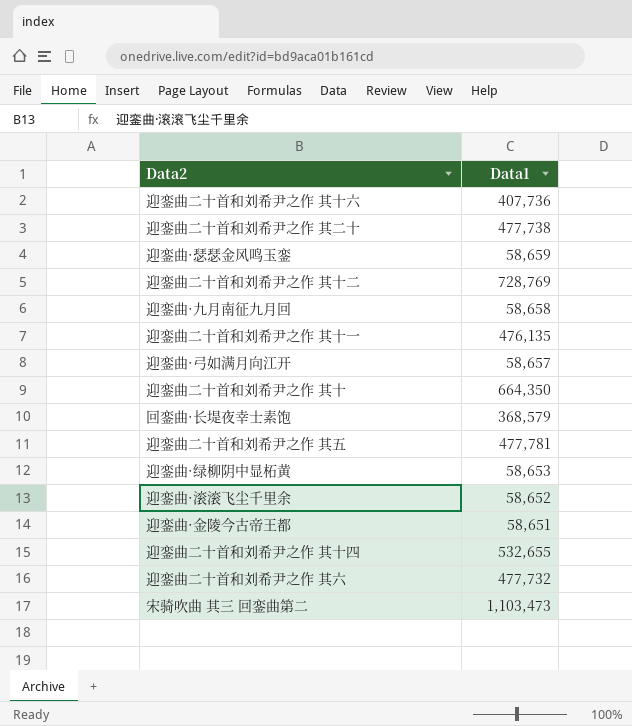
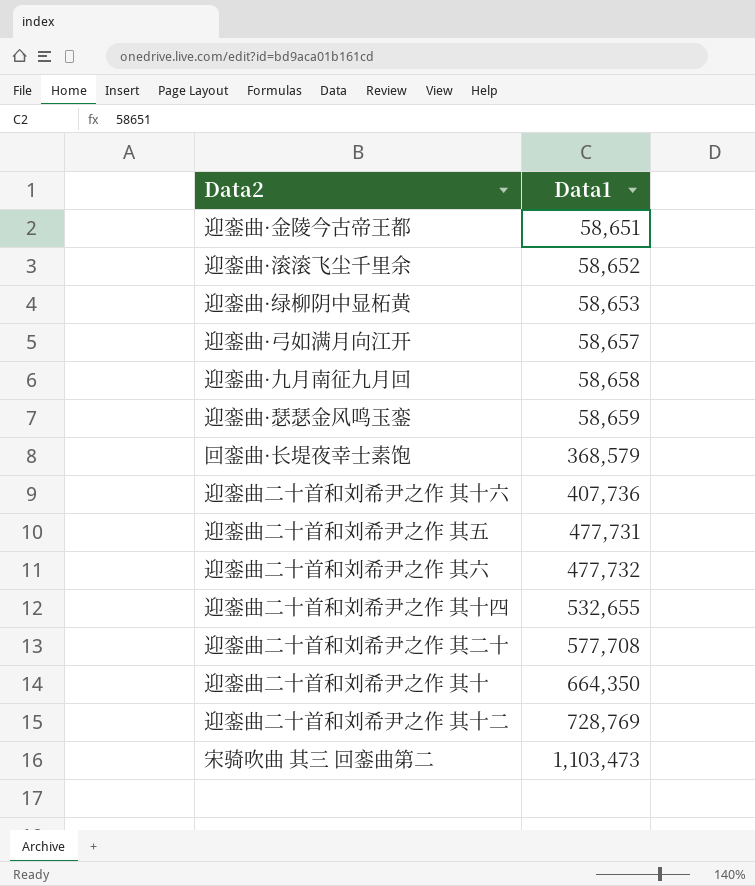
row order: none -> Data1 ascending
row 迎銮曲二十首和刘希尹之作 其十一: 476,135 -> none
迎銮曲二十首和刘希尹之作 其五 | Data1: 477,781 -> 477,731
迎銮曲二十首和刘希尹之作 其二十 | Data1: 477,738 -> 577,708

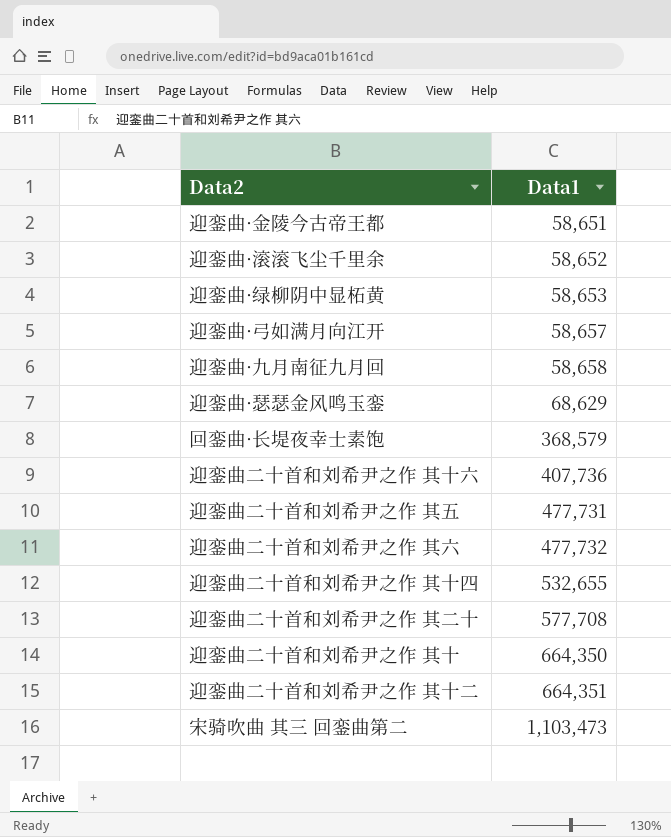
迎銮曲·瑟瑟金风鸣玉銮 | Data1: 58,659 -> 68,629
迎銮曲二十首和刘希尹之作 其十二 | Data1: 728,769 -> 664,351

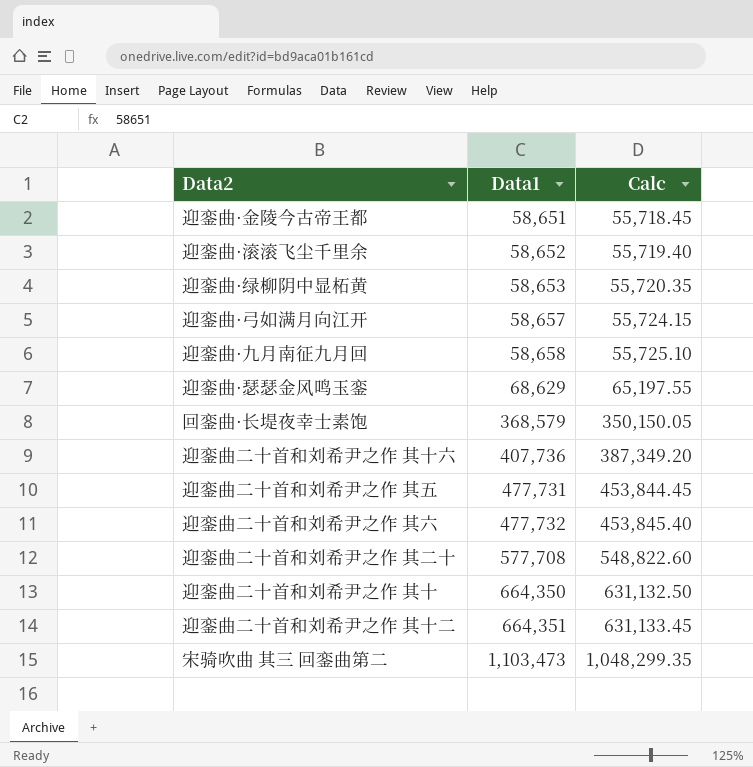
column Calc | formula: none -> [Data1] * 0.95
row 迎銮曲二十首和刘希尹之作 其十四: 532,655 -> none

